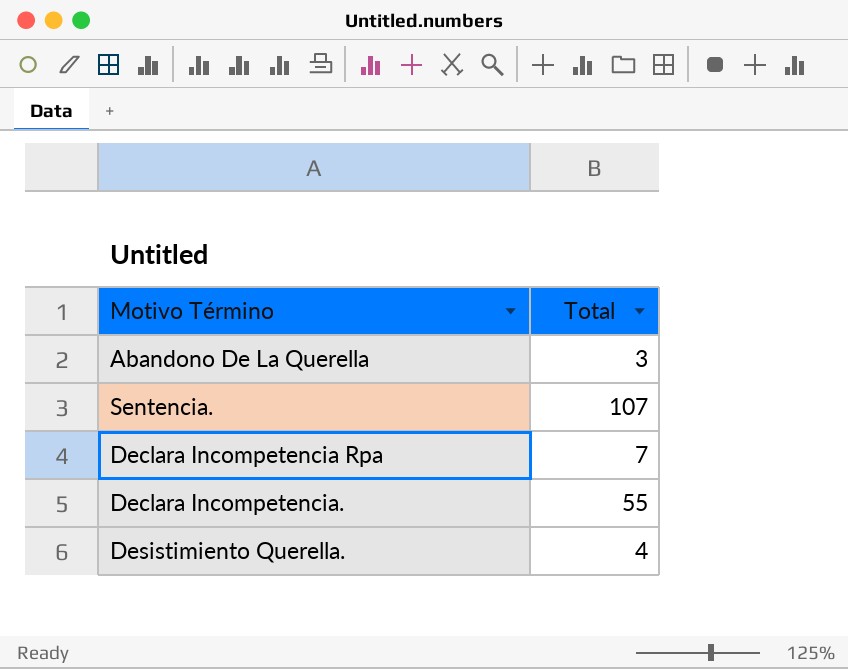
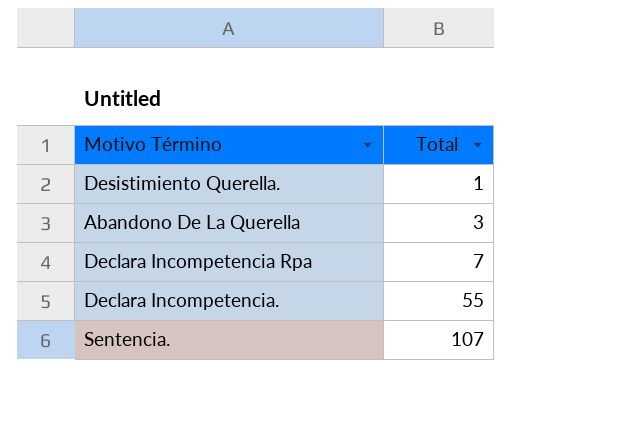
row order: none -> Total ascending
Desistimiento Querella. | Total: 4 -> 1

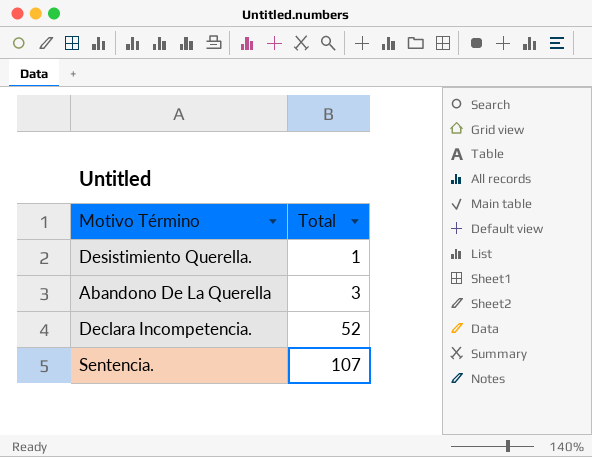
row Declara Incompetencia Rpa: 7 -> none
Declara Incompetencia. | Total: 55 -> 52

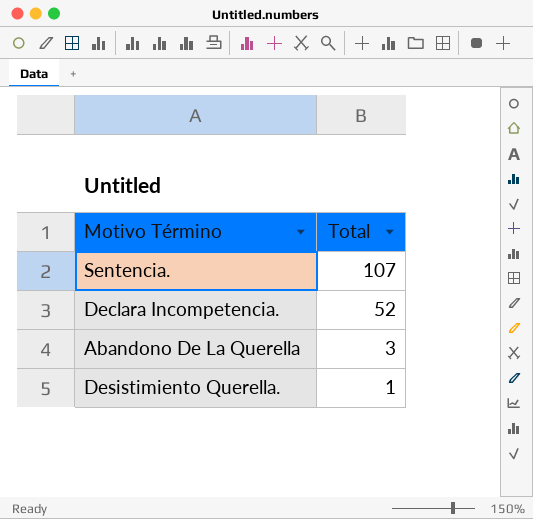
row order: Total ascending -> Total descending

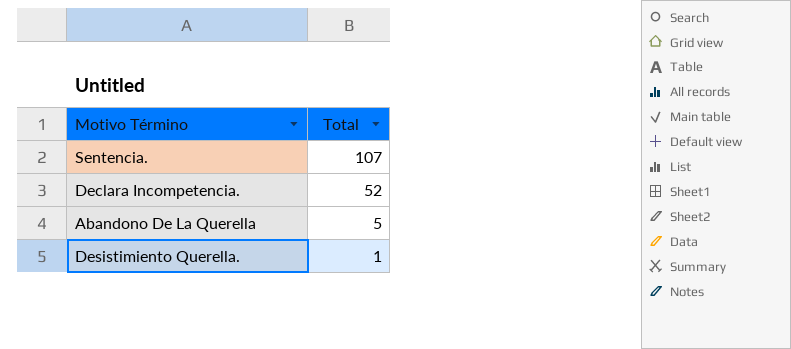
Abandono De La Querella | Total: 3 -> 5

